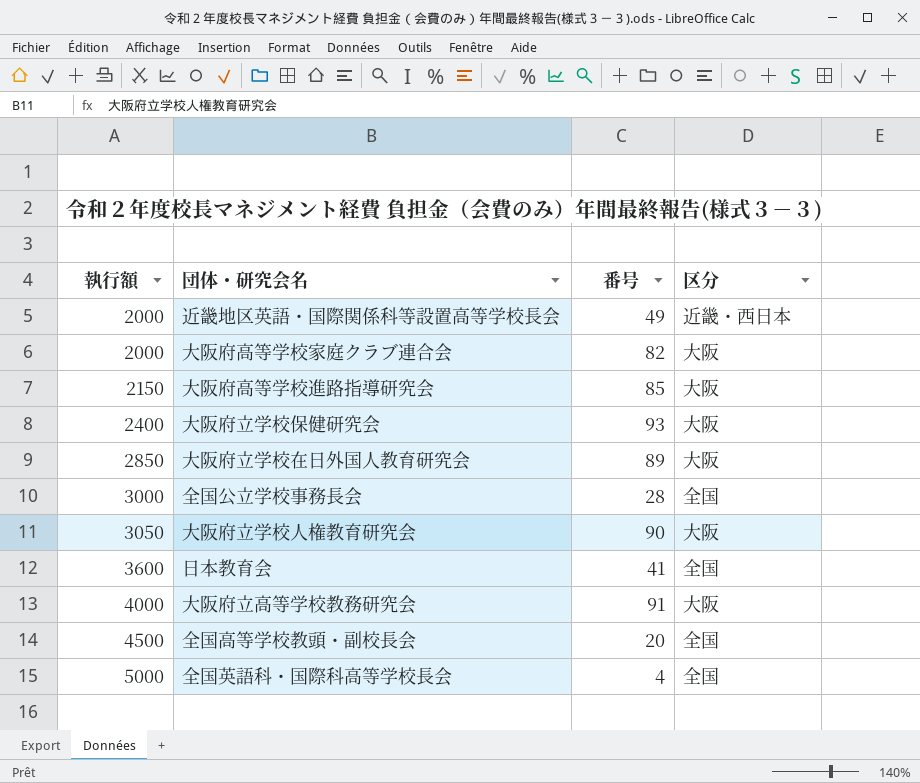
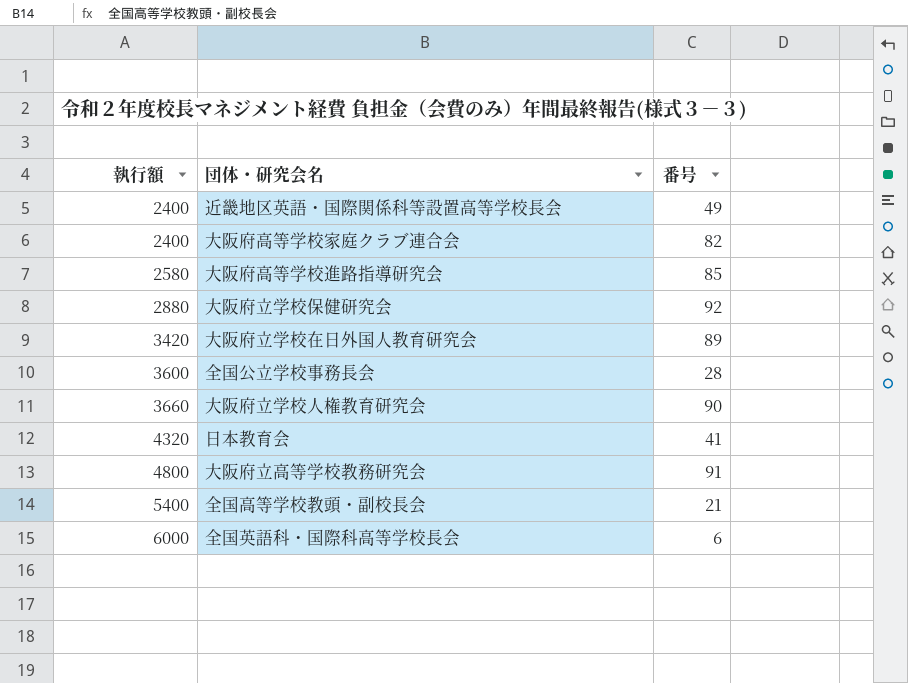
column 区分 | position: 4 -> none
近畿地区英語・国際関係科等設置高等学校長会 | 執行額: 2000 -> 2400
大阪府高等学校家庭クラブ連合会 | 執行額: 2000 -> 2400
大阪府高等学校進路指導研究会 | 執行額: 2150 -> 2580
大阪府立学校保健研究会 | 執行額: 2400 -> 2880
大阪府立学校保健研究会 | 番号: 93 -> 92
大阪府立学校在日外国人教育研究会 | 執行額: 2850 -> 3420
全国公立学校事務長会 | 執行額: 3000 -> 3600
大阪府立学校人権教育研究会 | 執行額: 3050 -> 3660
日本教育会 | 執行額: 3600 -> 4320
大阪府立高等学校教務研究会 | 執行額: 4000 -> 4800
全国高等学校教頭・副校長会 | 執行額: 4500 -> 5400
全国高等学校教頭・副校長会 | 番号: 20 -> 21
全国英語科・国際科高等学校長会 | 執行額: 5000 -> 6000
全国英語科・国際科高等学校長会 | 番号: 4 -> 6

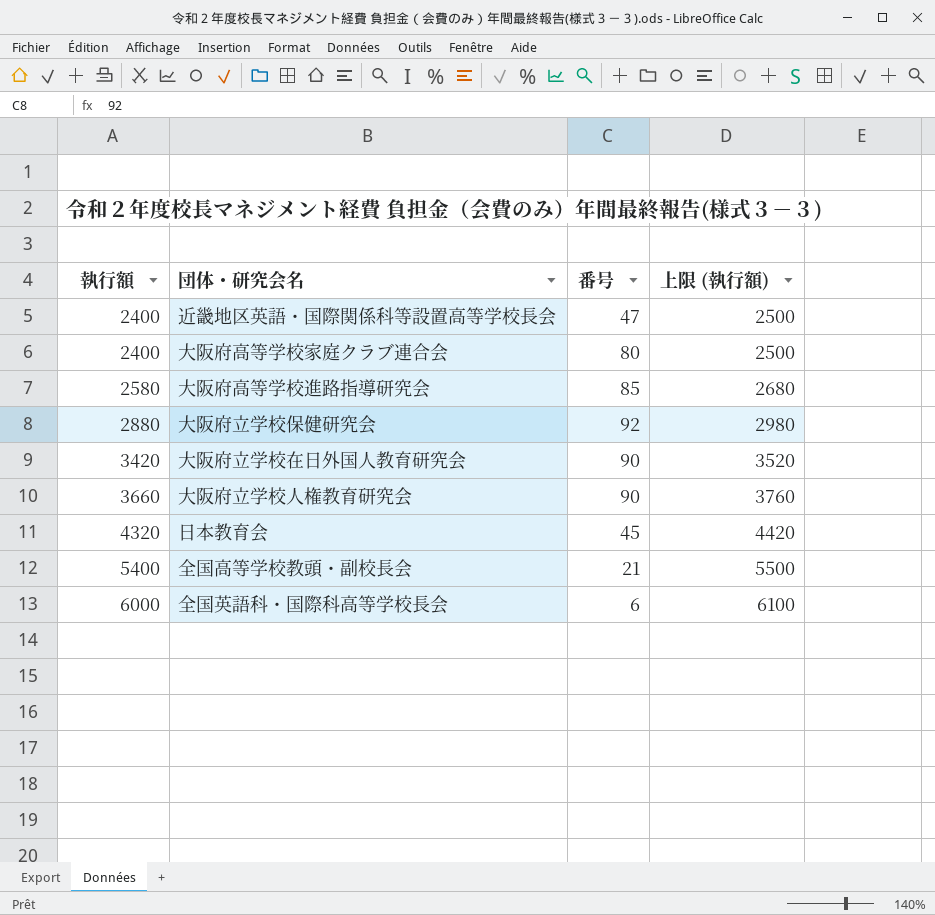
column 上限 (執行額) | formula: none -> [執行額] + 100
row 全国公立学校事務長会: 3600 | 28 -> none
row 大阪府立高等学校教務研究会: 4800 | 91 -> none
近畿地区英語・国際関係科等設置高等学校長会 | 番号: 49 -> 47
大阪府高等学校家庭クラブ連合会 | 番号: 82 -> 80
大阪府立学校在日外国人教育研究会 | 番号: 89 -> 90
日本教育会 | 番号: 41 -> 45

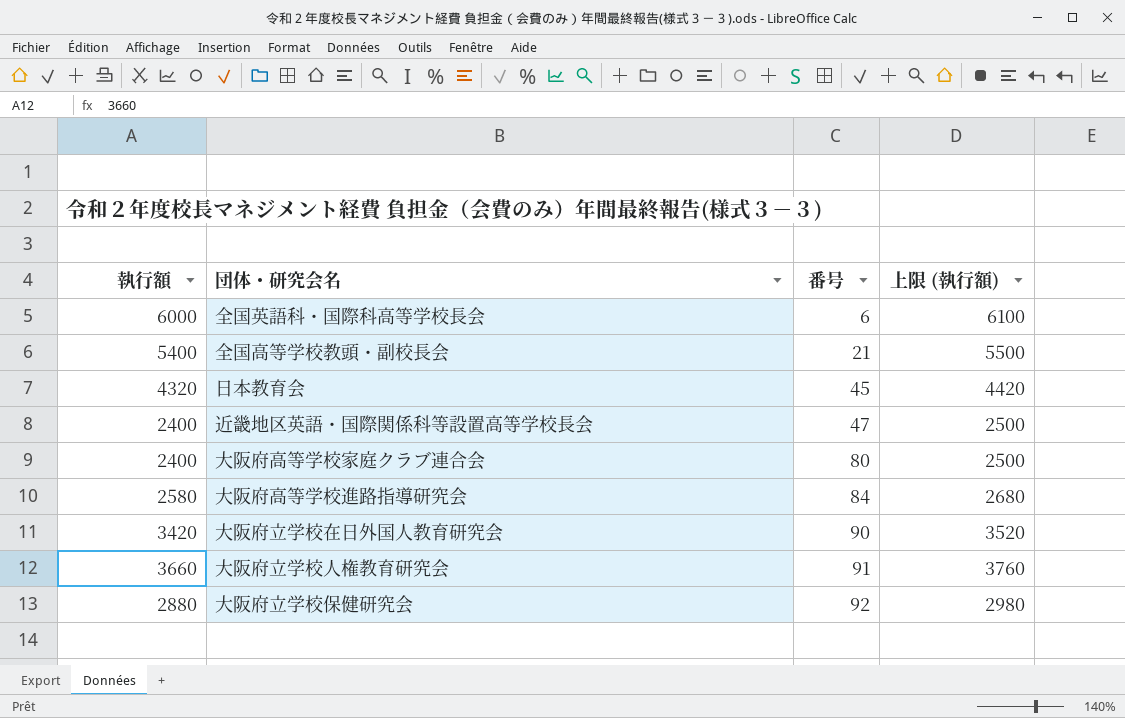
row order: 執行額 ascending -> 番号 ascending
大阪府高等学校進路指導研究会 | 番号: 85 -> 84
大阪府立学校人権教育研究会 | 番号: 90 -> 91

